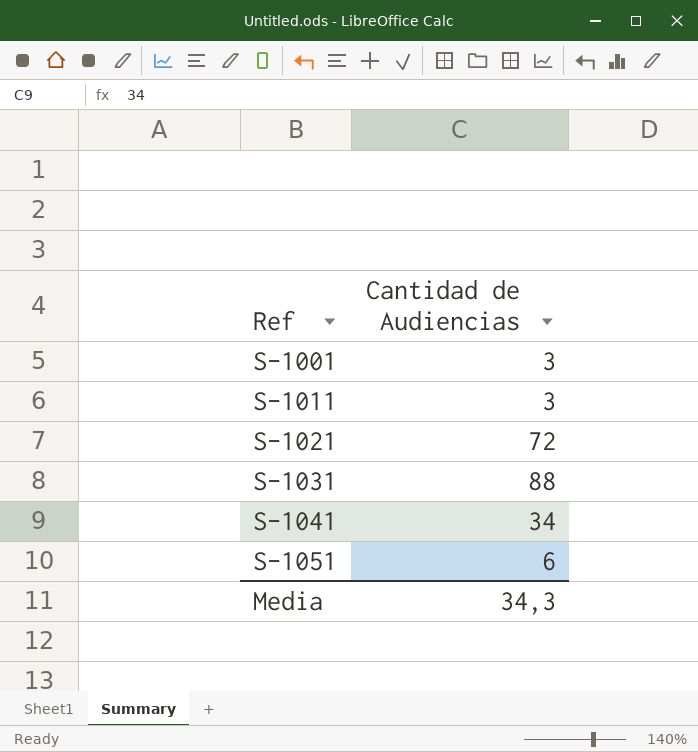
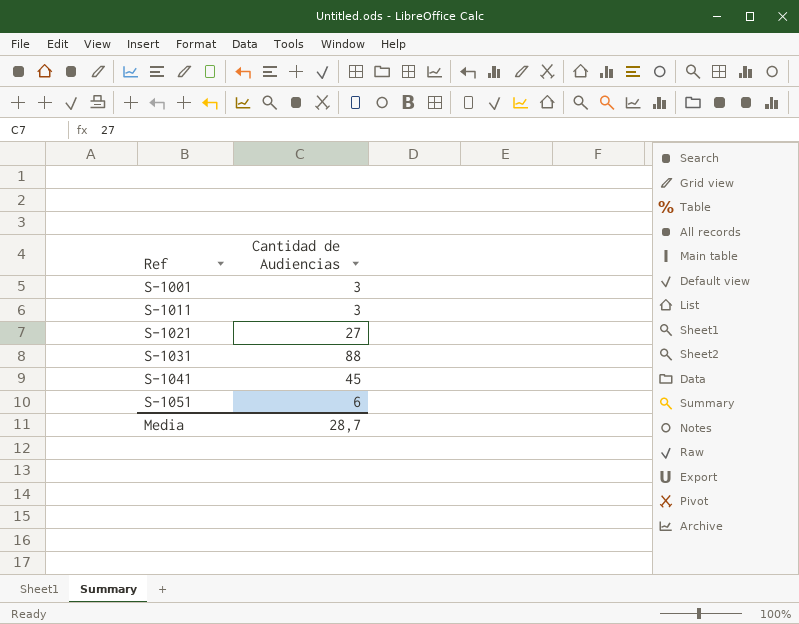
S-1021 | Cantidad de Audiencias: 72 -> 27
S-1041 | Cantidad de Audiencias: 34 -> 45
Media | Cantidad de Audiencias: 34,3 -> 28,7

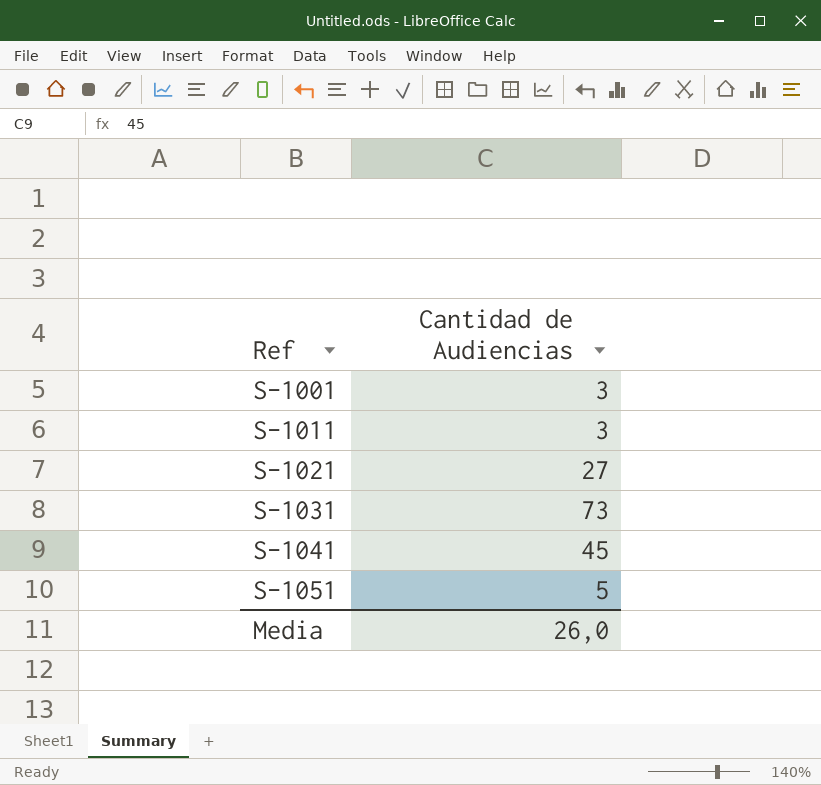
S-1031 | Cantidad de Audiencias: 88 -> 73
S-1051 | Cantidad de Audiencias: 6 -> 5
Media | Cantidad de Audiencias: 28,7 -> 26,0

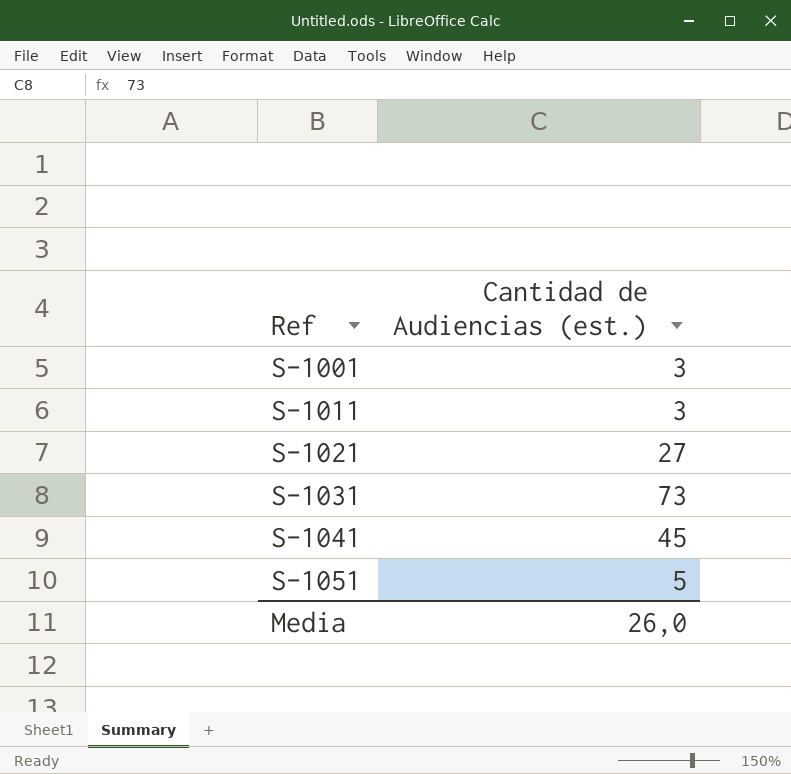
column name: Cantidad de Audiencias -> Cantidad de Audiencias (est.)

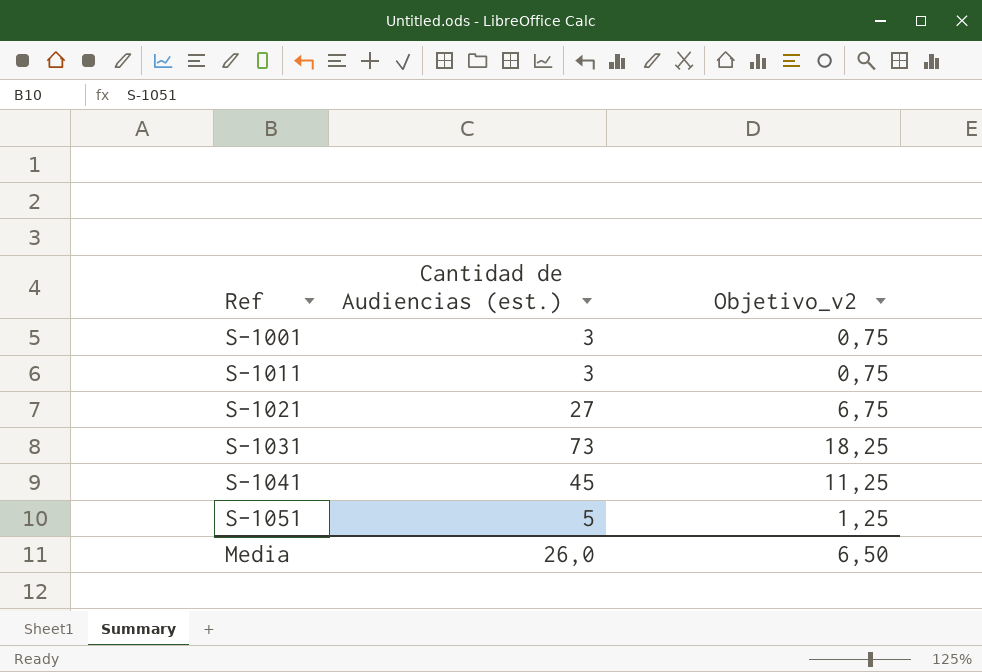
column Objetivo_v2 | formula: none -> [Cantidad de Audiencias (est.)] * 0,25

